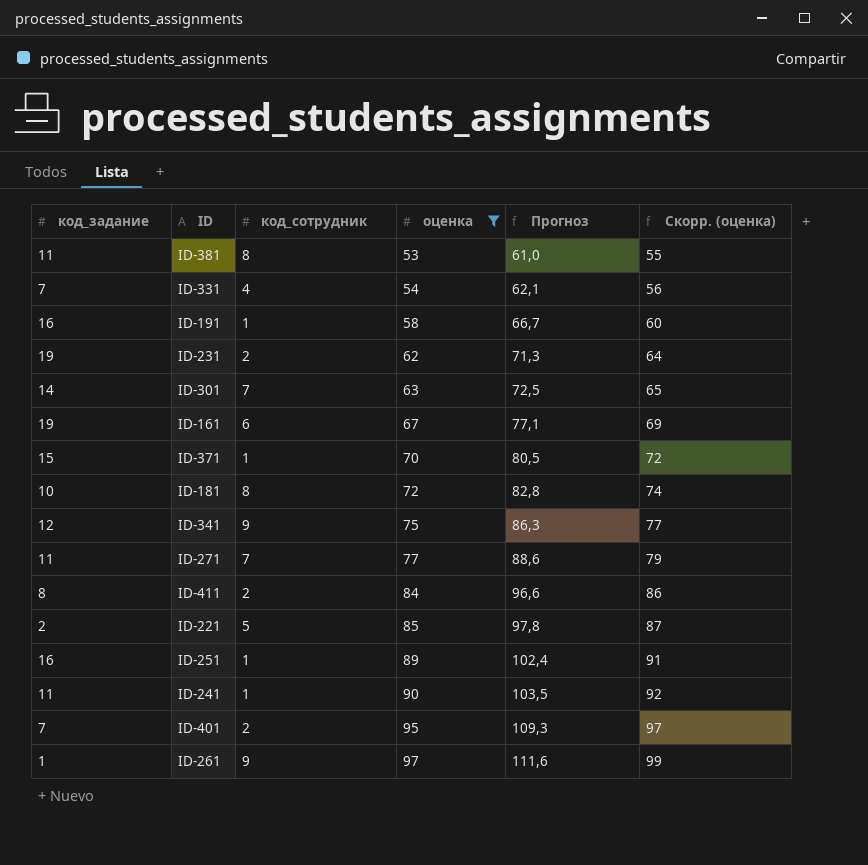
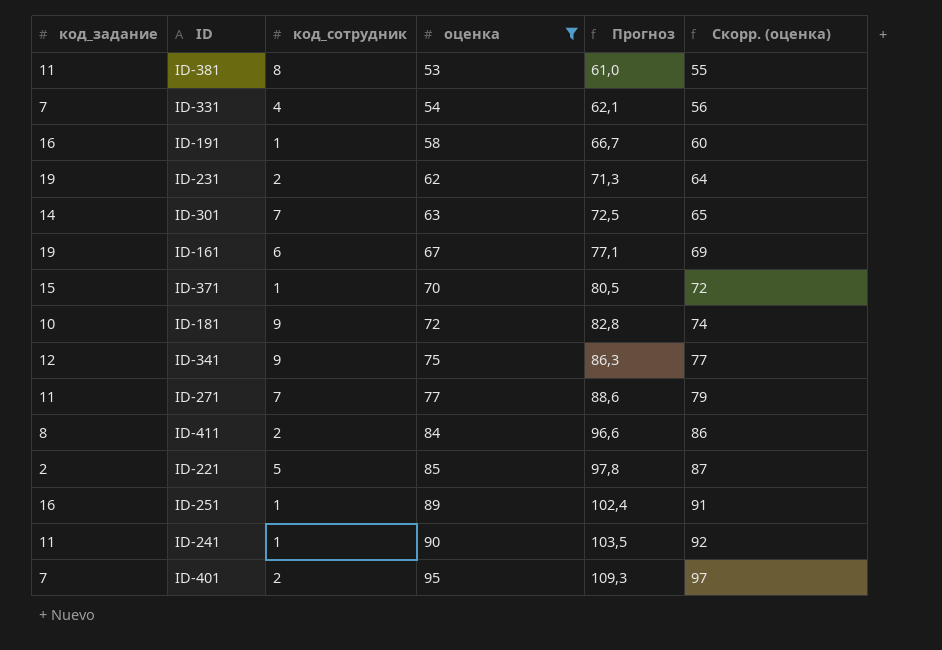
row ID-261: 1 | 9 | 97 | 111,6 | 99 -> none
ID-181 | код_сотрудник: 8 -> 9

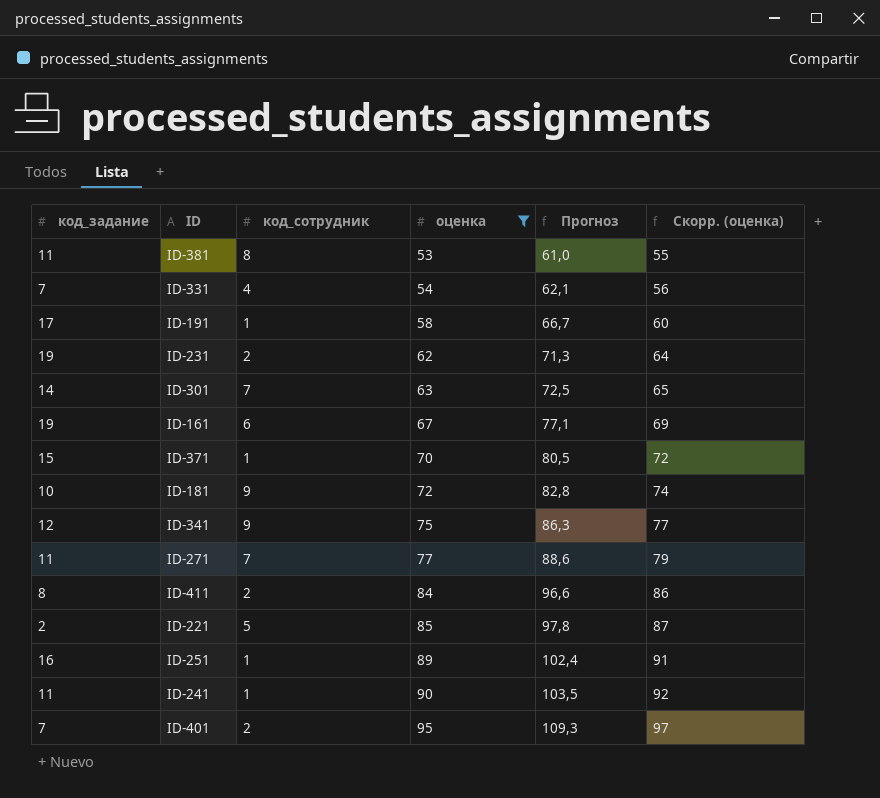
ID-191 | код_задание: 16 -> 17

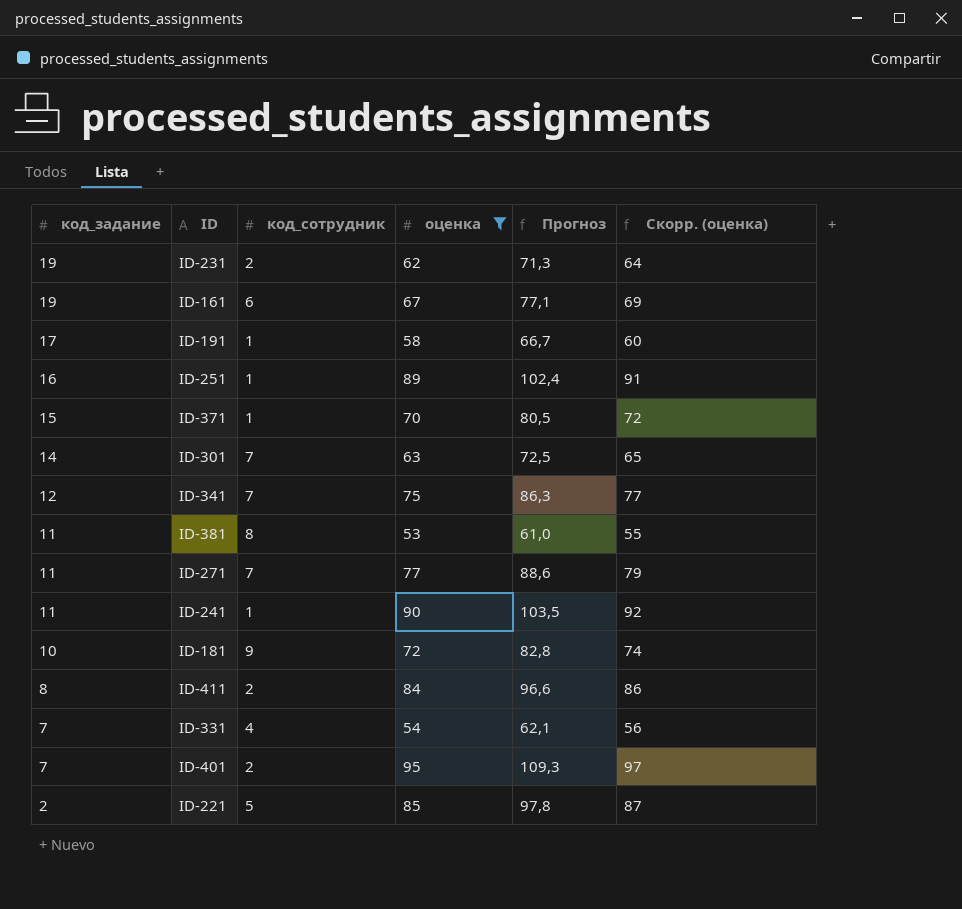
row order: оценка ascending -> код_задание descending
ID-341 | код_сотрудник: 9 -> 7

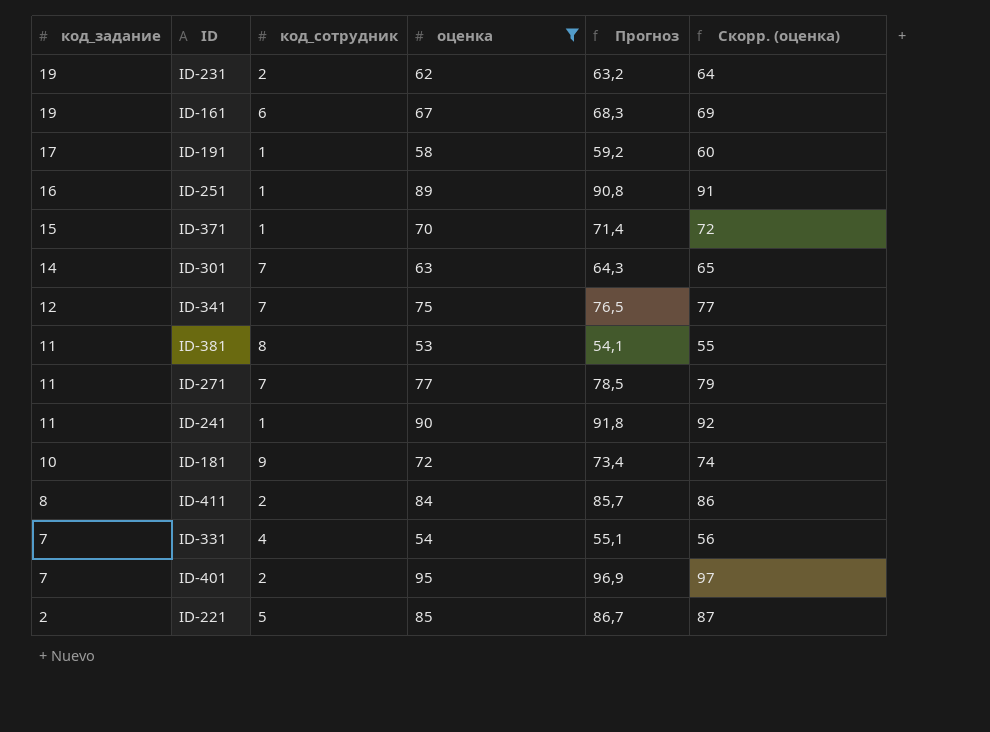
column Прогноз | formula: [оценка] * 1,15 -> [оценка] * 1,02

